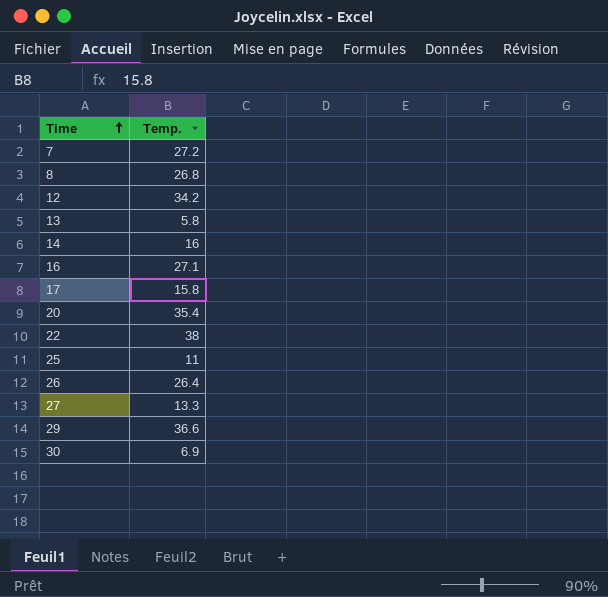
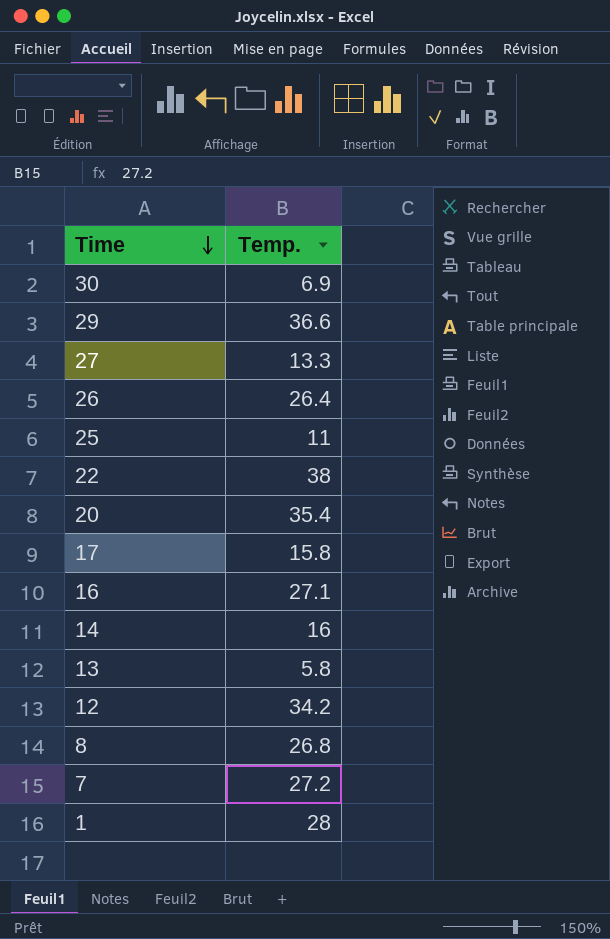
row order: Time ascending -> Time descending
row 1: none -> 28

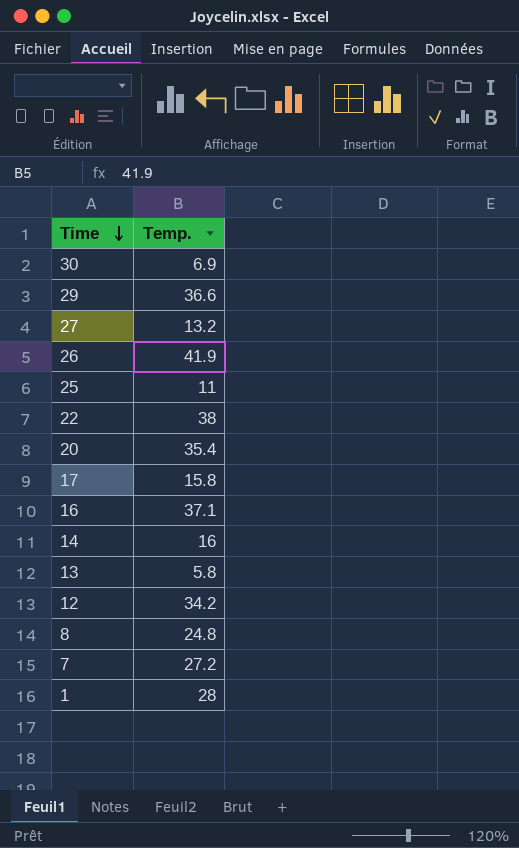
27 | Temp.: 13.3 -> 13.2
26 | Temp.: 26.4 -> 41.9
16 | Temp.: 27.1 -> 37.1
8 | Temp.: 26.8 -> 24.8

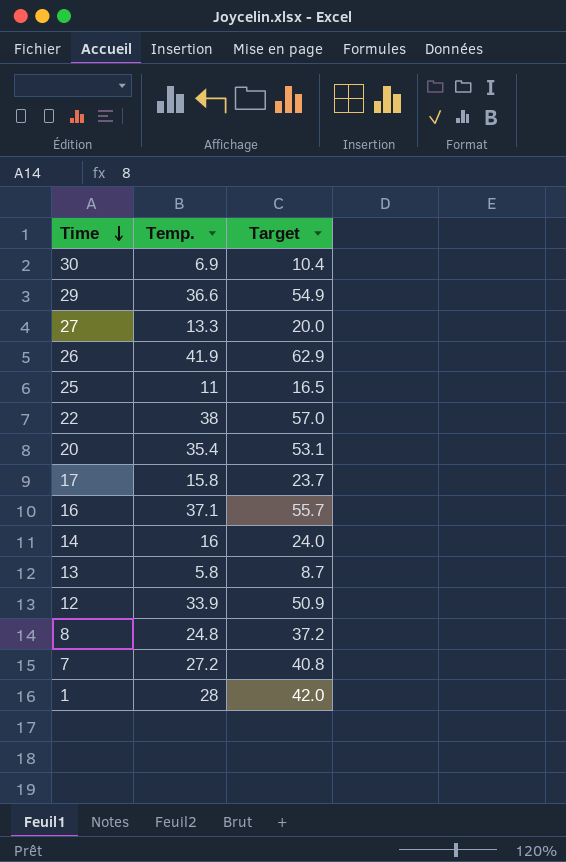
column Target | formula: none -> [Temp.] * 1.5
27 | Temp.: 13.2 -> 13.3
12 | Temp.: 34.2 -> 33.9

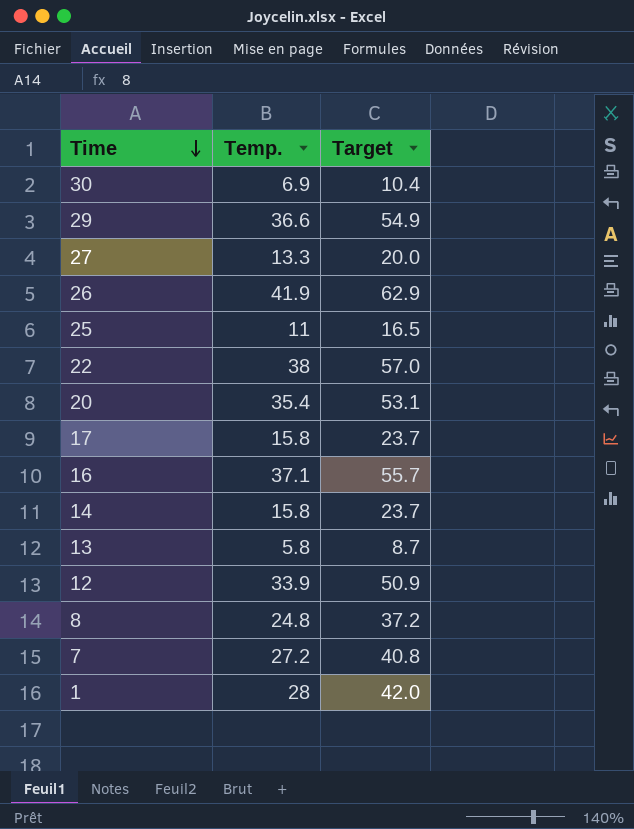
14 | Temp.: 16 -> 15.8
14 | Target: 24.0 -> 23.7

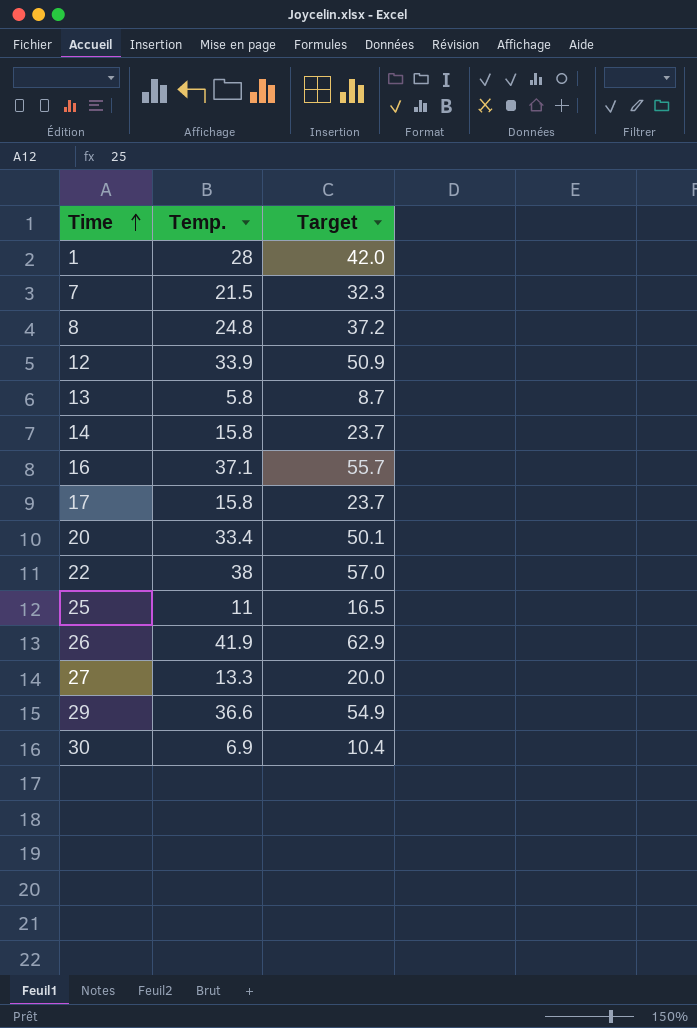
row order: Time descending -> Time ascending
7 | Temp.: 27.2 -> 21.5
7 | Target: 40.8 -> 32.3
20 | Temp.: 35.4 -> 33.4
20 | Target: 53.1 -> 50.1

